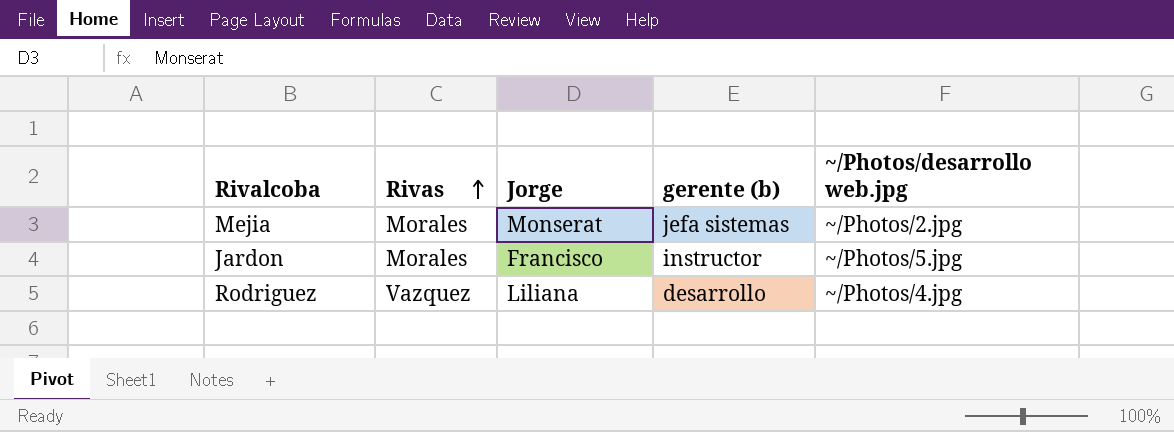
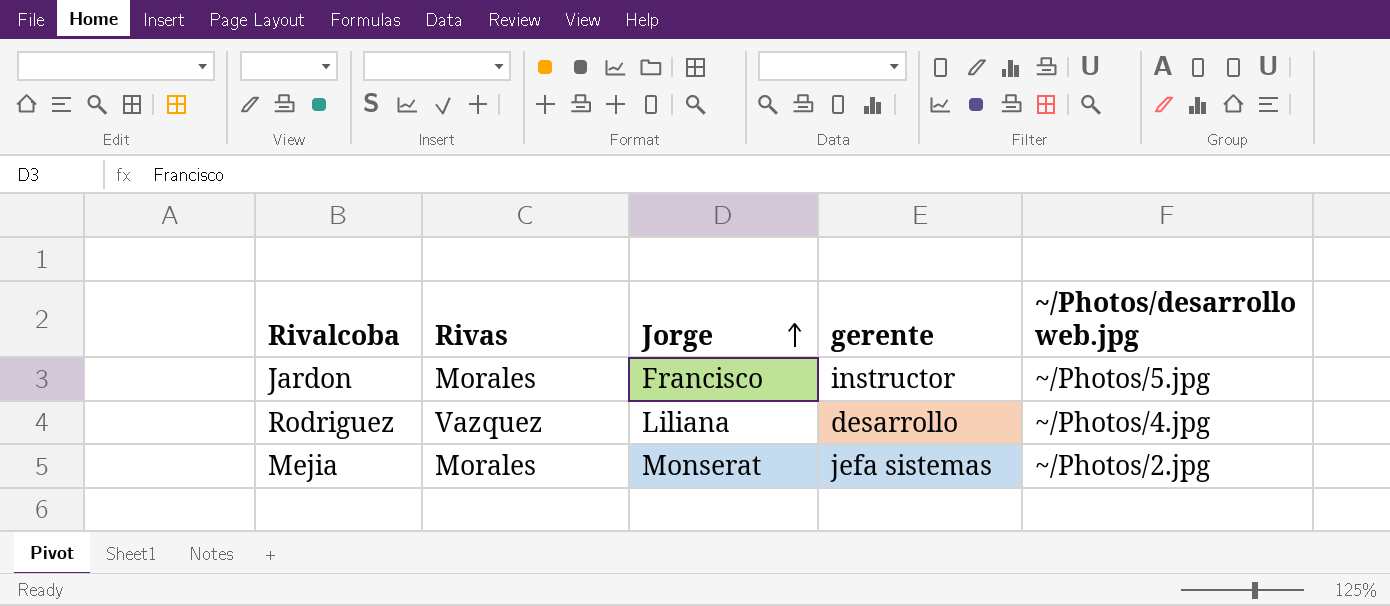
row order: Rivas ascending -> Jorge ascending
column name: gerente (b) -> gerente

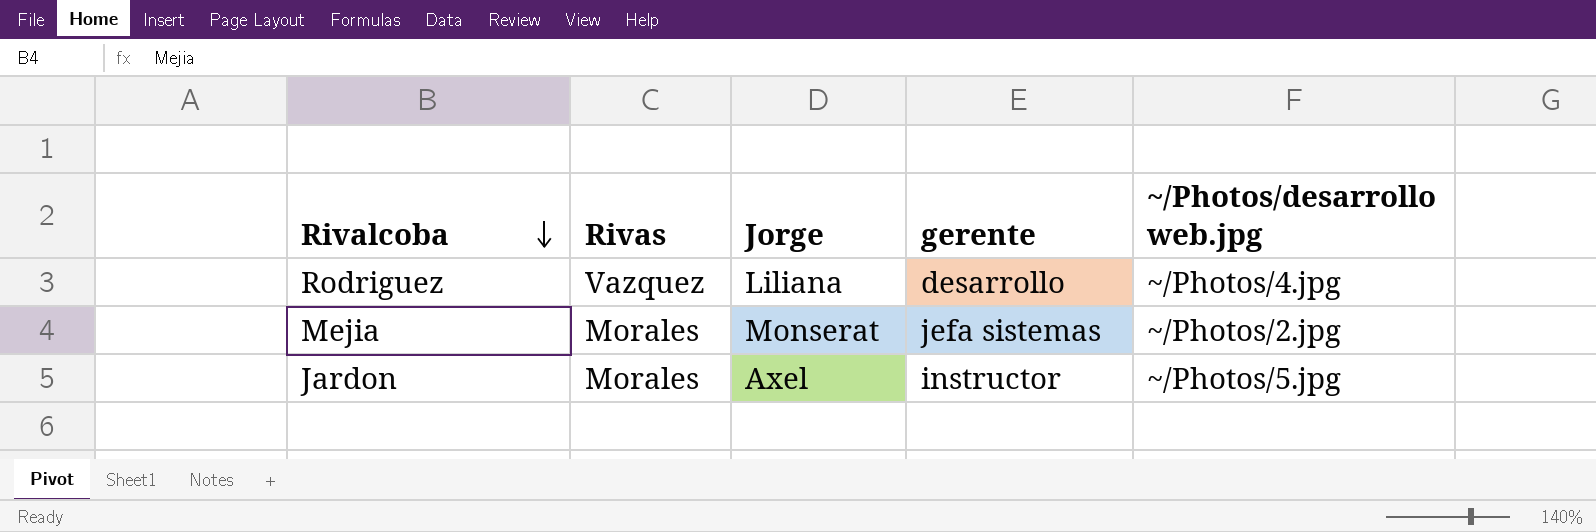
row order: Jorge ascending -> Rivalcoba descending
Jardon | Jorge: Francisco -> Axel

